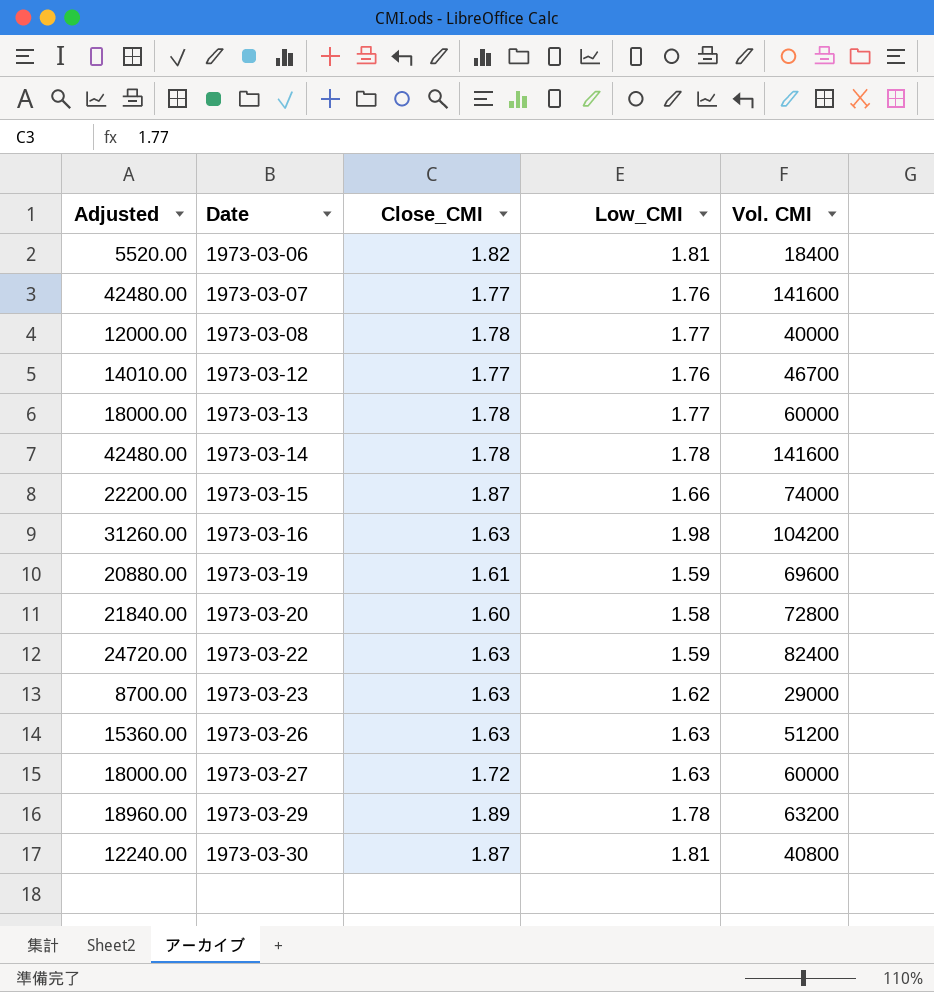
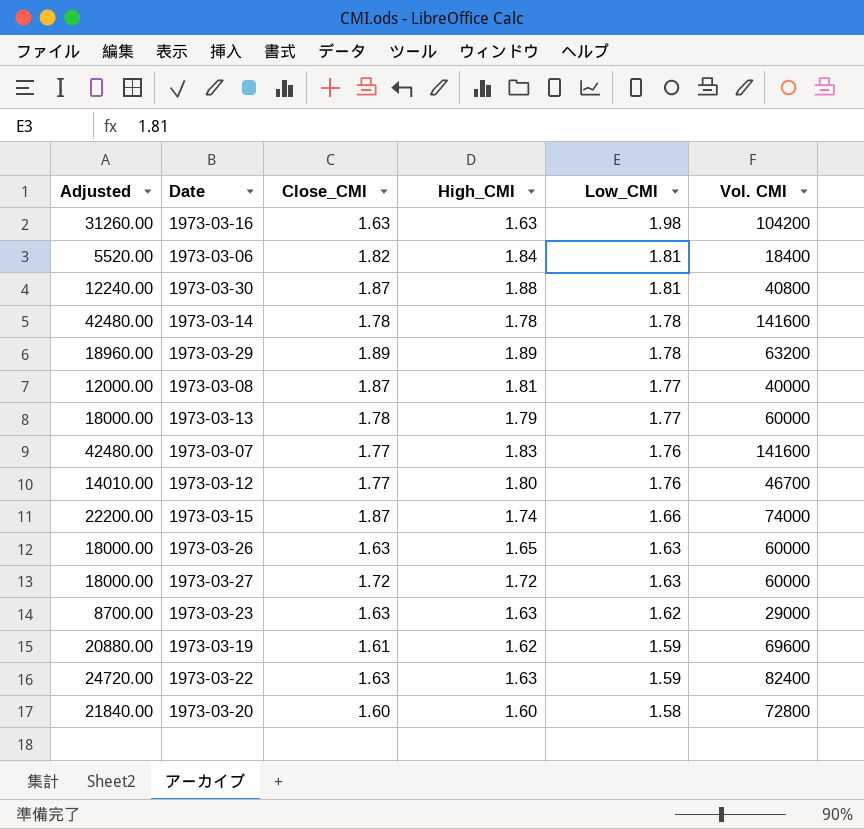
row order: Date ascending -> Low_CMI descending
column High_CMI | position: none -> 4
1973-03-08 | Close_CMI: 1.78 -> 1.87
1973-03-26 | Adjusted: 15360.00 -> 18000.00
1973-03-26 | Vol. CMI: 51200 -> 60000

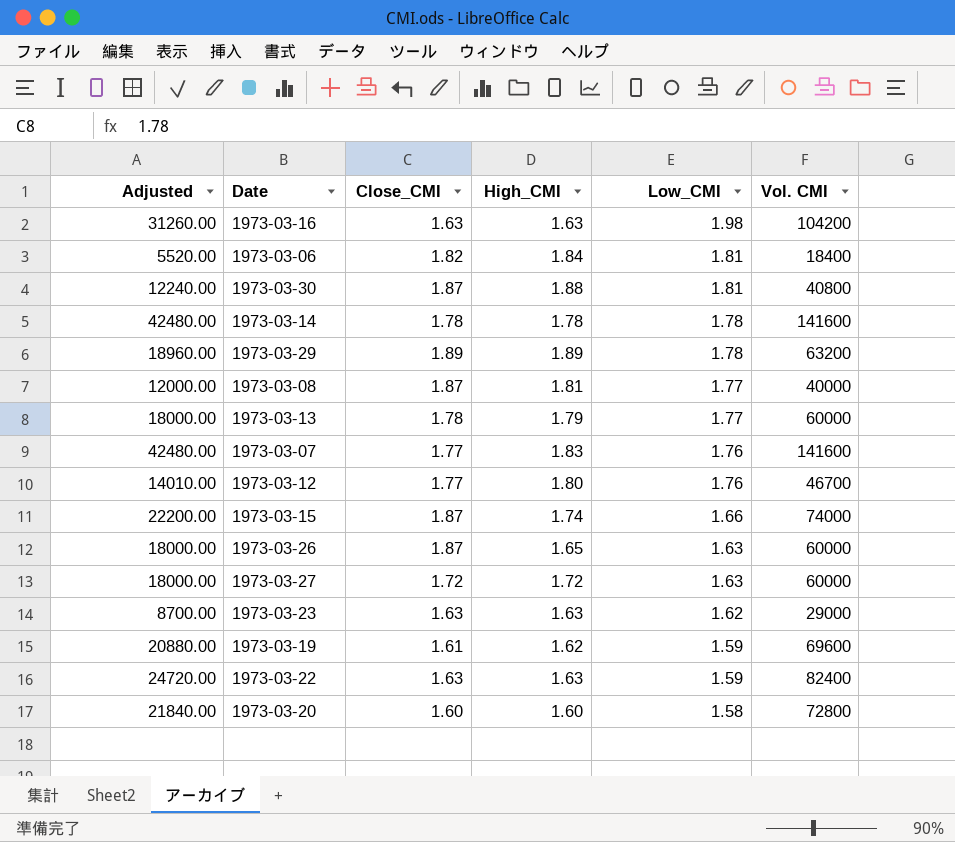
1973-03-26 | Close_CMI: 1.63 -> 1.87

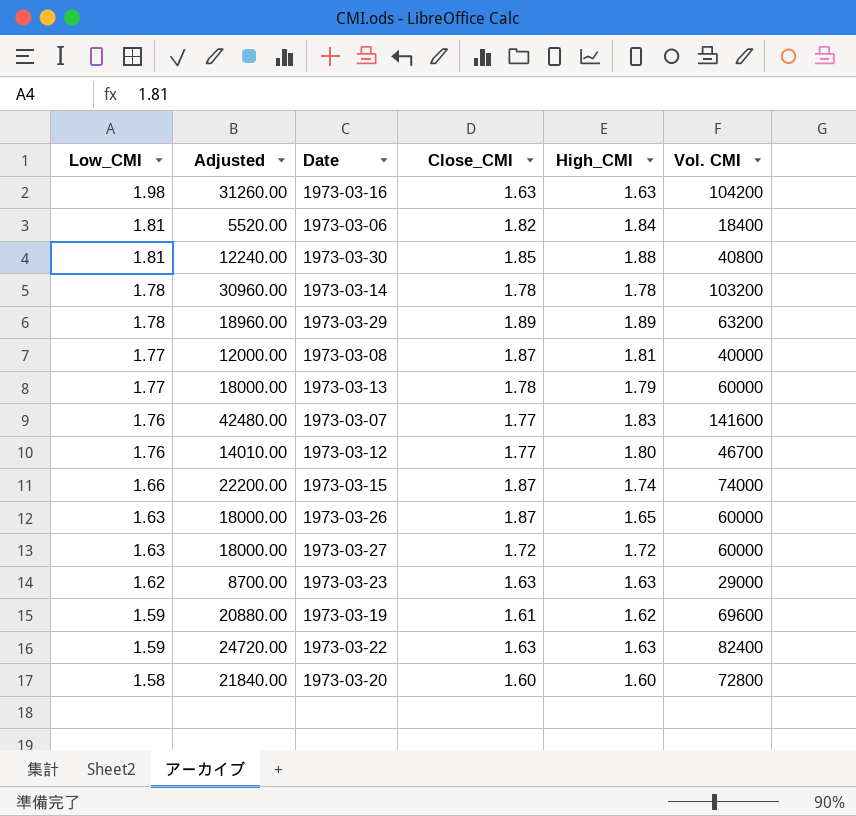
column Low_CMI | position: 5 -> 1
1973-03-30 | Close_CMI: 1.87 -> 1.85
1973-03-14 | Adjusted: 42480.00 -> 30960.00
1973-03-14 | Vol. CMI: 141600 -> 103200

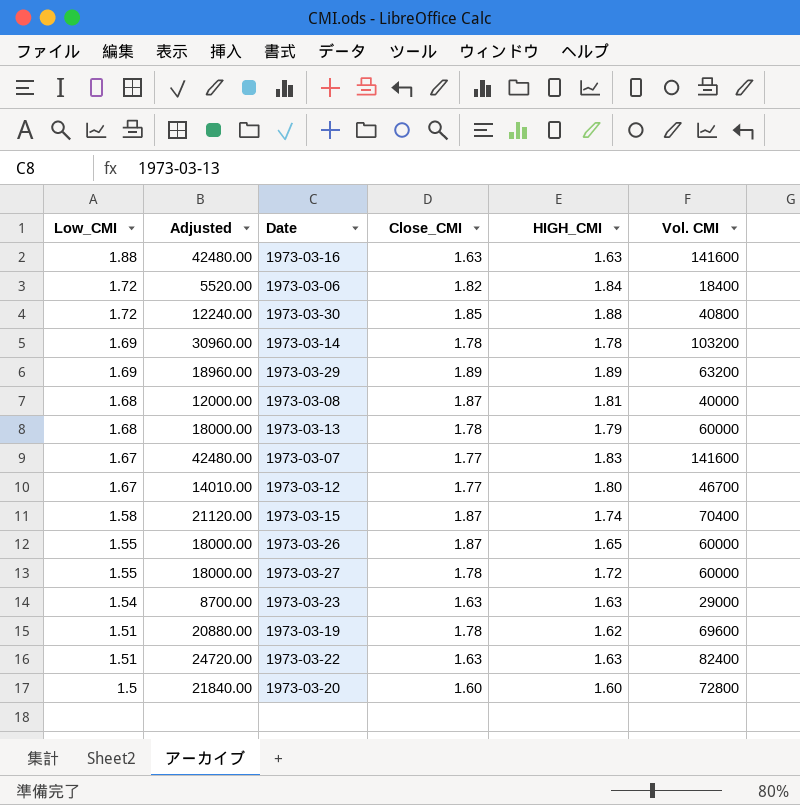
column name: High_CMI -> HIGH_CMI
1973-03-16 | Low_CMI: 1.98 -> 1.88
1973-03-16 | Adjusted: 31260.00 -> 42480.00
1973-03-16 | Vol. CMI: 104200 -> 141600
1973-03-06 | Low_CMI: 1.81 -> 1.72
1973-03-30 | Low_CMI: 1.81 -> 1.72
1973-03-14 | Low_CMI: 1.78 -> 1.69
1973-03-29 | Low_CMI: 1.78 -> 1.69
1973-03-08 | Low_CMI: 1.77 -> 1.68
1973-03-13 | Low_CMI: 1.77 -> 1.68
1973-03-07 | Low_CMI: 1.76 -> 1.67
1973-03-12 | Low_CMI: 1.76 -> 1.67
1973-03-15 | Low_CMI: 1.66 -> 1.58
1973-03-15 | Adjusted: 22200.00 -> 21120.00
1973-03-15 | Vol. CMI: 74000 -> 70400
1973-03-26 | Low_CMI: 1.63 -> 1.55
1973-03-27 | Low_CMI: 1.63 -> 1.55
1973-03-27 | Close_CMI: 1.72 -> 1.78
1973-03-23 | Low_CMI: 1.62 -> 1.54
1973-03-19 | Low_CMI: 1.59 -> 1.51
1973-03-19 | Close_CMI: 1.61 -> 1.78
1973-03-22 | Low_CMI: 1.59 -> 1.51
1973-03-20 | Low_CMI: 1.58 -> 1.5

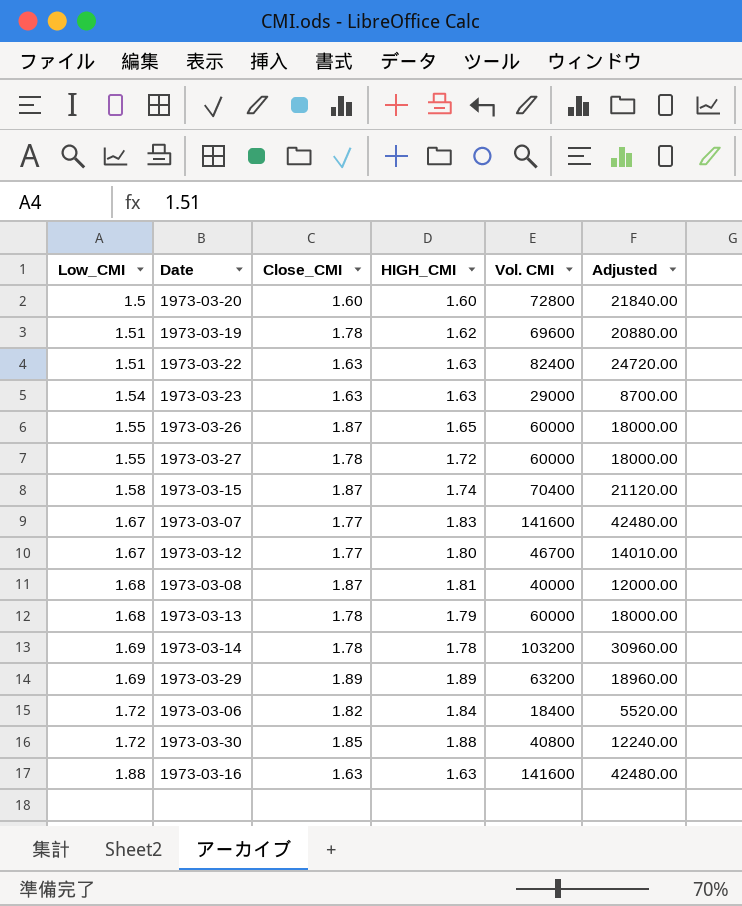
row order: Low_CMI descending -> Low_CMI ascending
column Adjusted | position: 2 -> 6

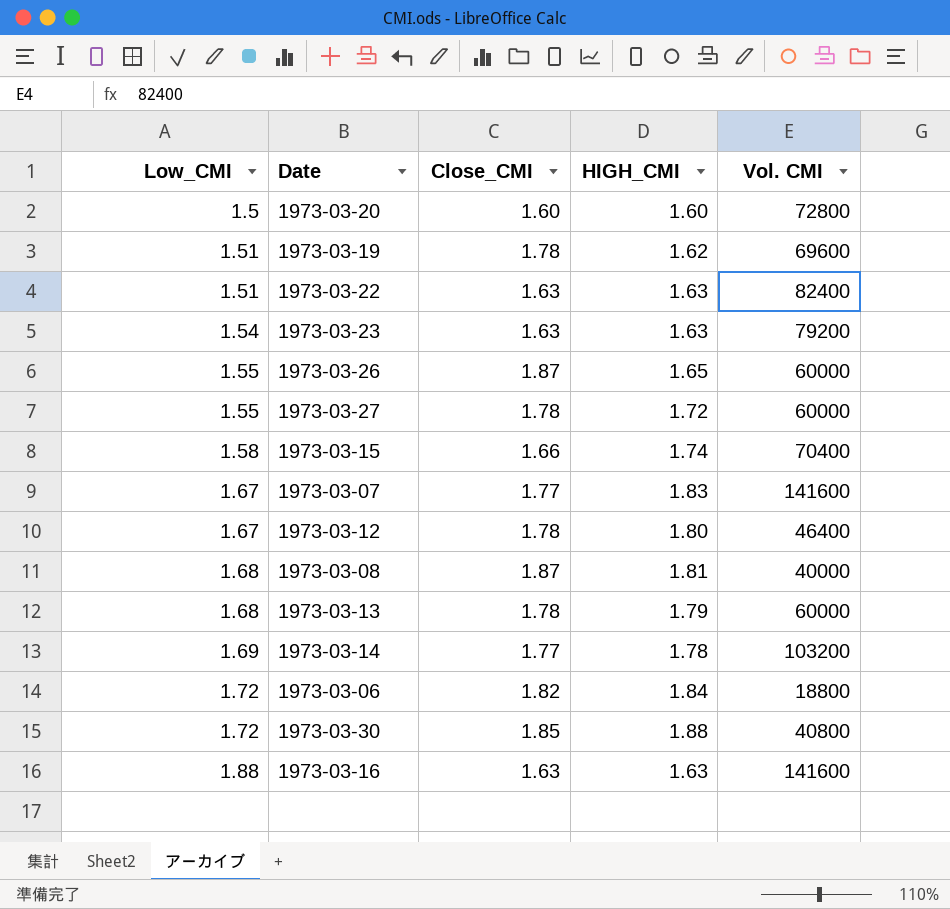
column Adjusted | formula: [Vol. CMI] * 0.3 -> none
row 1973-03-29: 1.69 | 1.89 | 1.89 | 63200 | 18960.00 -> none
1973-03-23 | Vol. CMI: 29000 -> 79200
1973-03-15 | Close_CMI: 1.87 -> 1.66
1973-03-12 | Close_CMI: 1.77 -> 1.78
1973-03-12 | Vol. CMI: 46700 -> 46400
1973-03-14 | Close_CMI: 1.78 -> 1.77
1973-03-06 | Vol. CMI: 18400 -> 18800

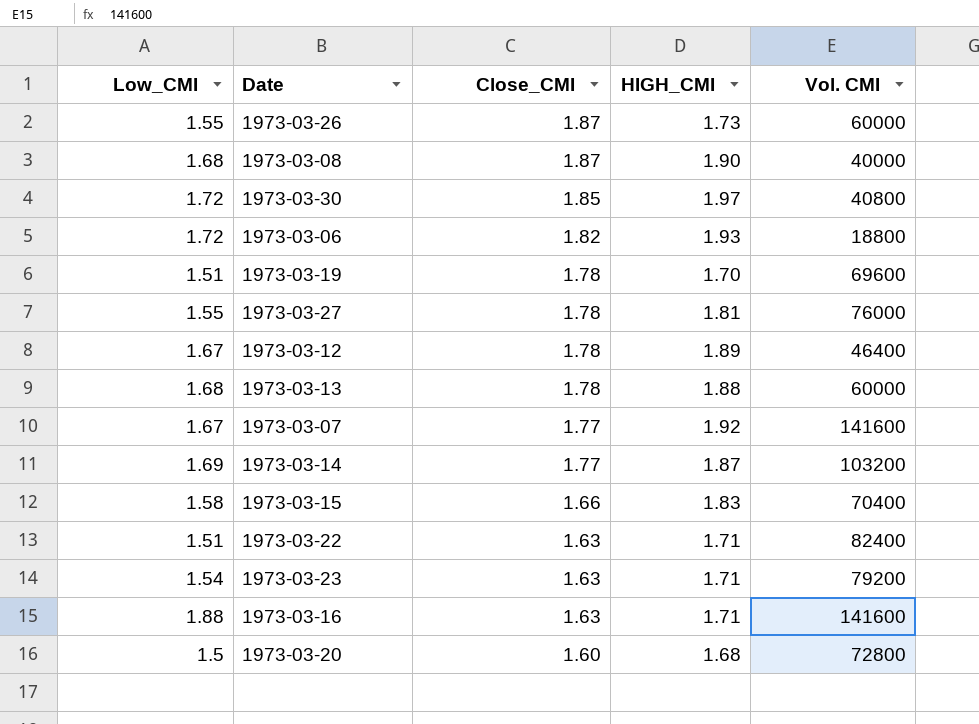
row order: Low_CMI ascending -> Close_CMI descending
1973-03-26 | HIGH_CMI: 1.65 -> 1.73
1973-03-08 | HIGH_CMI: 1.81 -> 1.90
1973-03-30 | HIGH_CMI: 1.88 -> 1.97
1973-03-06 | HIGH_CMI: 1.84 -> 1.93
1973-03-19 | HIGH_CMI: 1.62 -> 1.70
1973-03-27 | HIGH_CMI: 1.72 -> 1.81
1973-03-27 | Vol. CMI: 60000 -> 76000
1973-03-12 | HIGH_CMI: 1.80 -> 1.89
1973-03-13 | HIGH_CMI: 1.79 -> 1.88
1973-03-07 | HIGH_CMI: 1.83 -> 1.92
1973-03-14 | HIGH_CMI: 1.78 -> 1.87
1973-03-15 | HIGH_CMI: 1.74 -> 1.83
1973-03-22 | HIGH_CMI: 1.63 -> 1.71
1973-03-23 | HIGH_CMI: 1.63 -> 1.71
1973-03-16 | HIGH_CMI: 1.63 -> 1.71
1973-03-20 | HIGH_CMI: 1.60 -> 1.68

